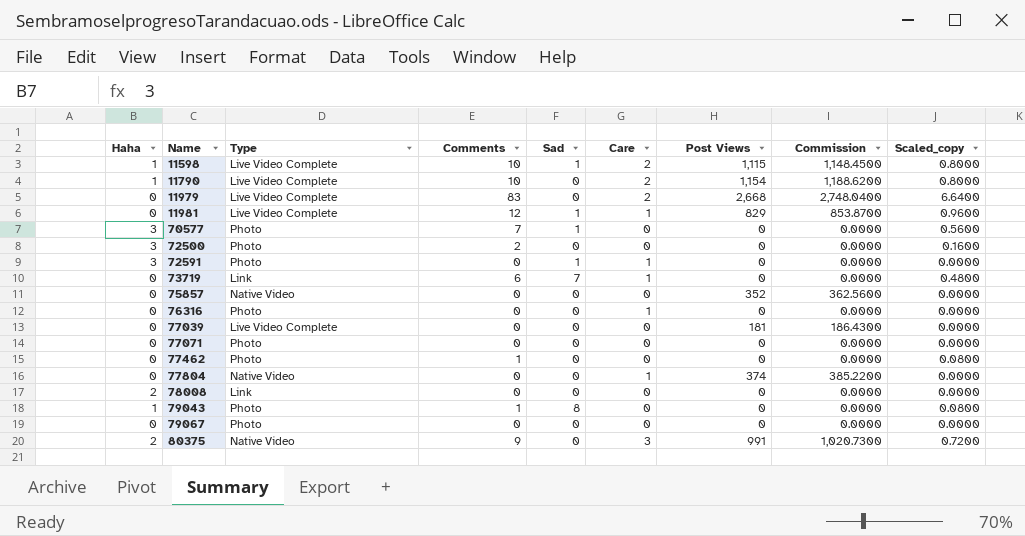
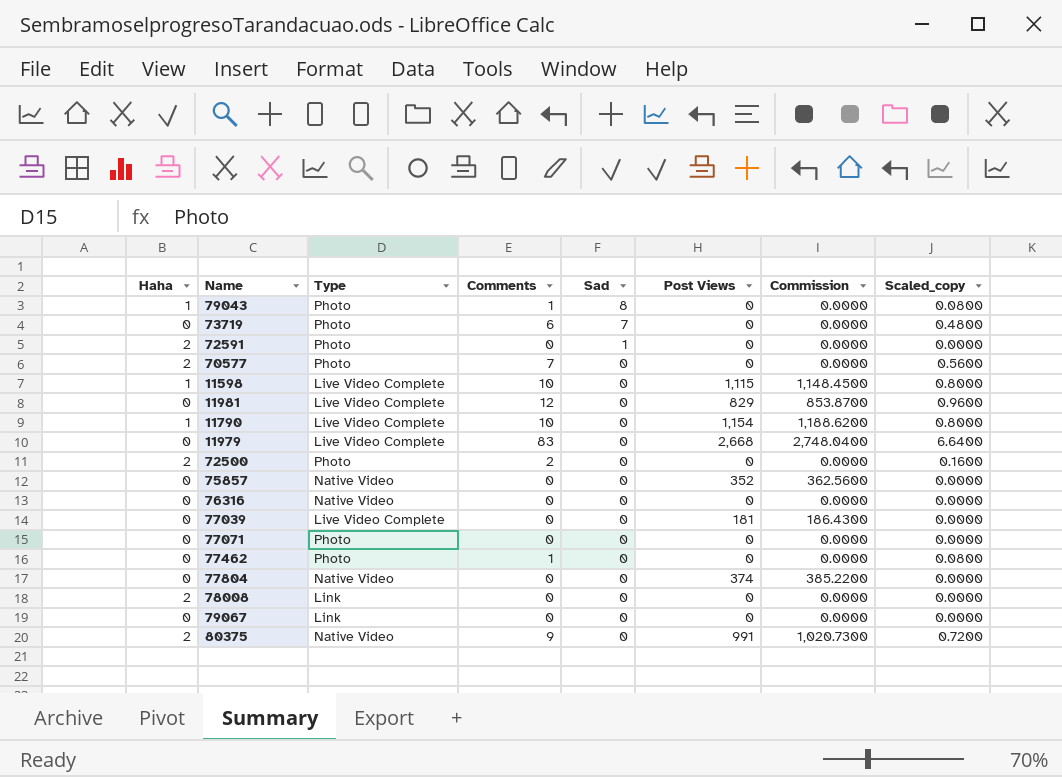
row order: Name ascending -> Sad descending
column Care | position: 6 -> none
73719 | Type: Link -> Photo
72591 | Haha: 3 -> 2
70577 | Haha: 3 -> 2
70577 | Sad: 1 -> 0
11598 | Sad: 1 -> 0
11981 | Sad: 1 -> 0
72500 | Haha: 3 -> 2
76316 | Type: Photo -> Native Video
79067 | Type: Photo -> Link

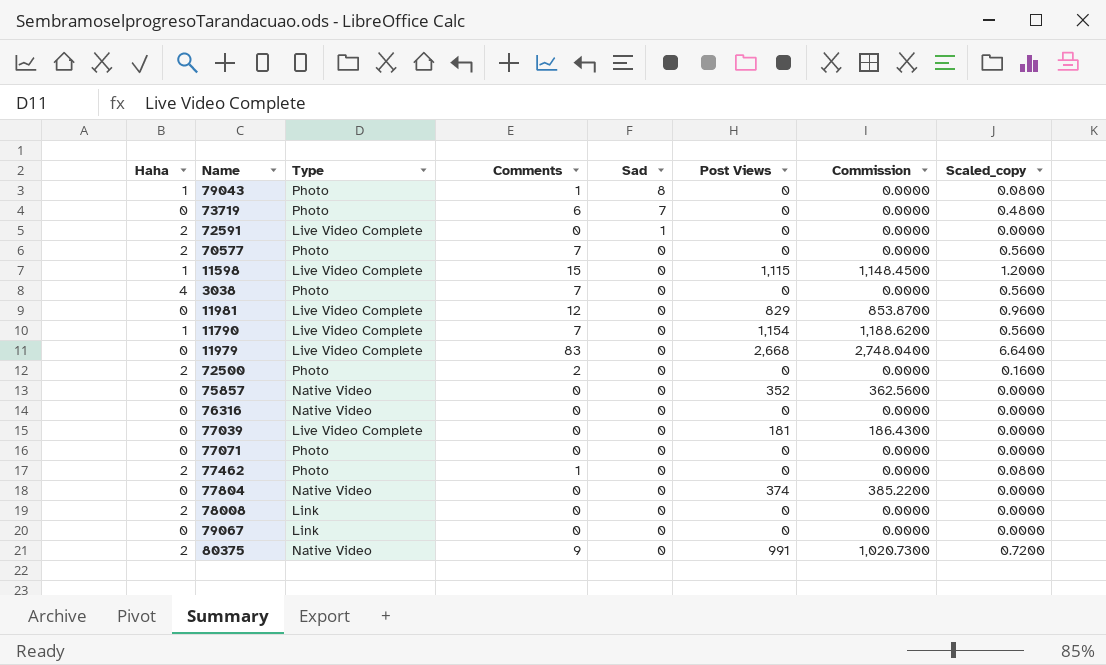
72591 | Type: Photo -> Live Video Complete
11598 | Comments: 10 -> 15
11598 | Scaled_copy: 0.8000 -> 1.2000
row 3038: none -> 4 | Photo | 7 | 0 | 0 | 0.0000 | 0.5600
11790 | Comments: 10 -> 7
11790 | Scaled_copy: 0.8000 -> 0.5600
77462 | Haha: 0 -> 2

